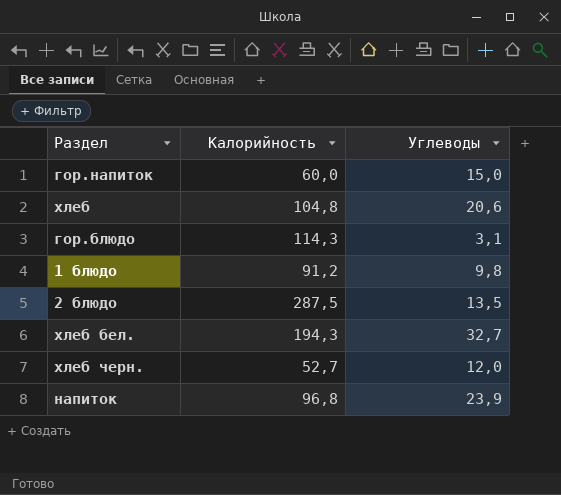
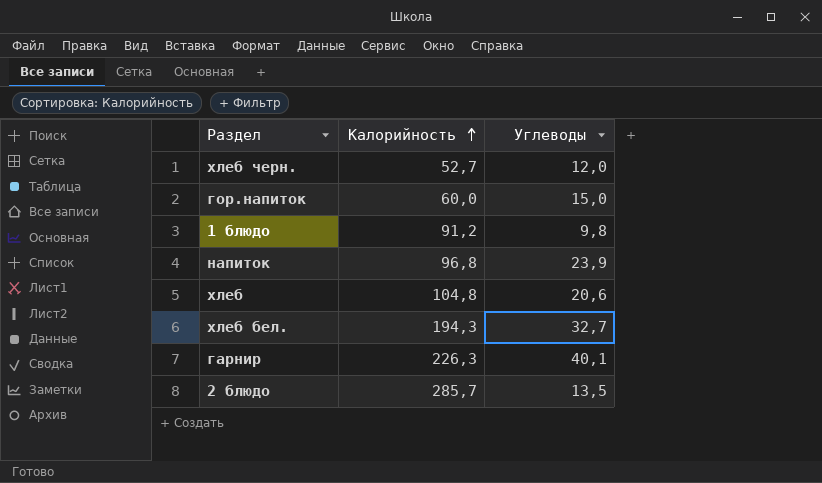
row order: none -> Калорийность ascending
row гор.блюдо: 114,3 | 3,1 -> none
row гарнир: none -> 226,3 | 40,1
2 блюдо | Калорийность: 287,5 -> 285,7

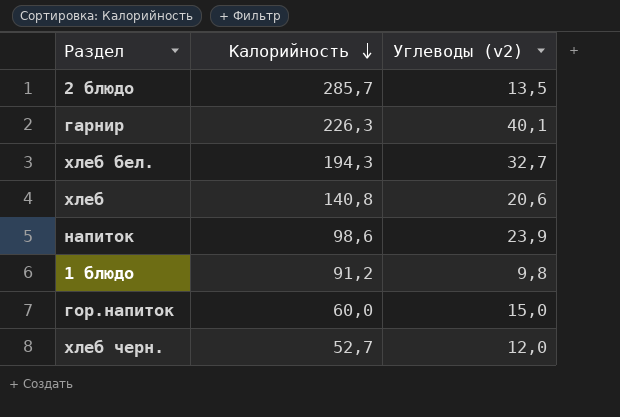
row order: Калорийность ascending -> Калорийность descending
column name: Углеводы -> Углеводы (v2)
хлеб | Калорийность: 104,8 -> 140,8
напиток | Калорийность: 96,8 -> 98,6

